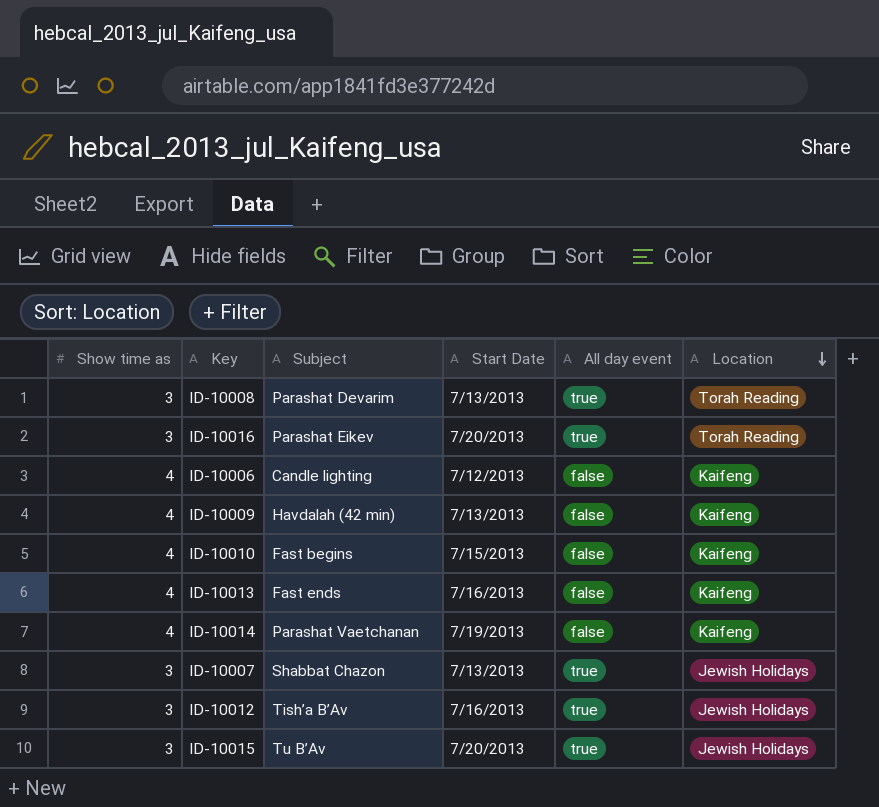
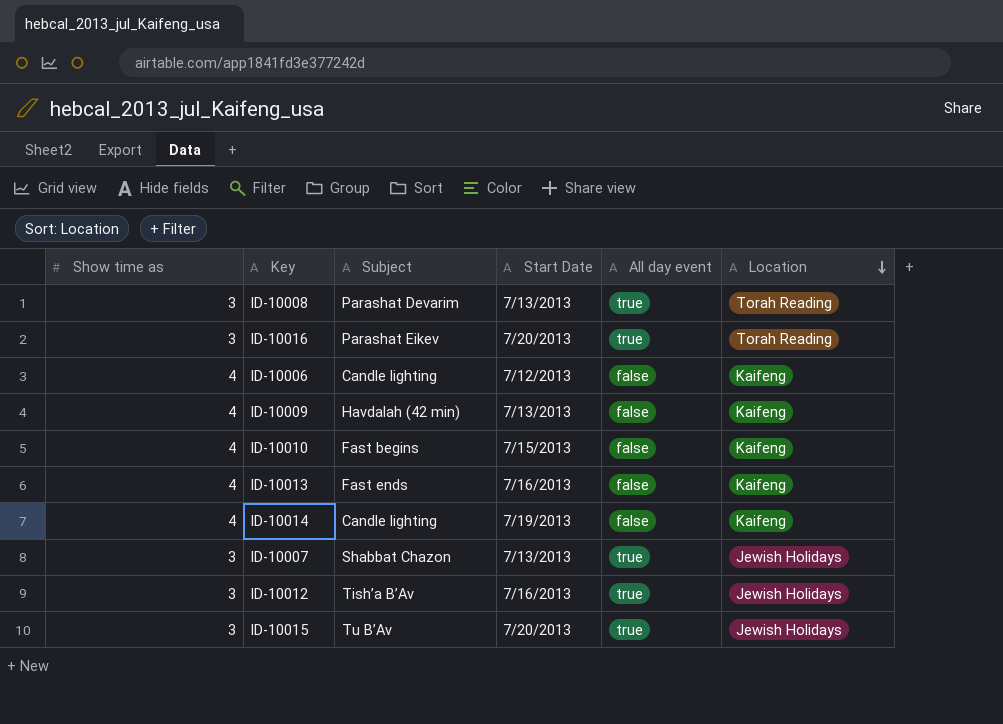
ID-10014 | Subject: Parashat Vaetchanan -> Candle lighting

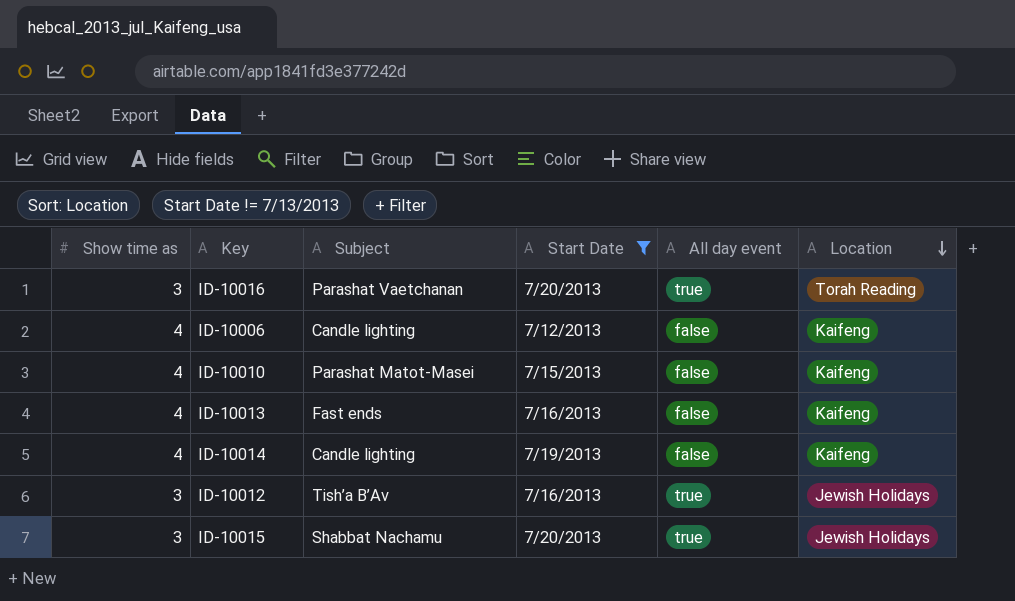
filter: none -> Start Date != 7/13/2013
ID-10016 | Subject: Parashat Eikev -> Parashat Vaetchanan
ID-10010 | Subject: Fast begins -> Parashat Matot-Masei
ID-10015 | Subject: Tu B’Av -> Shabbat Nachamu

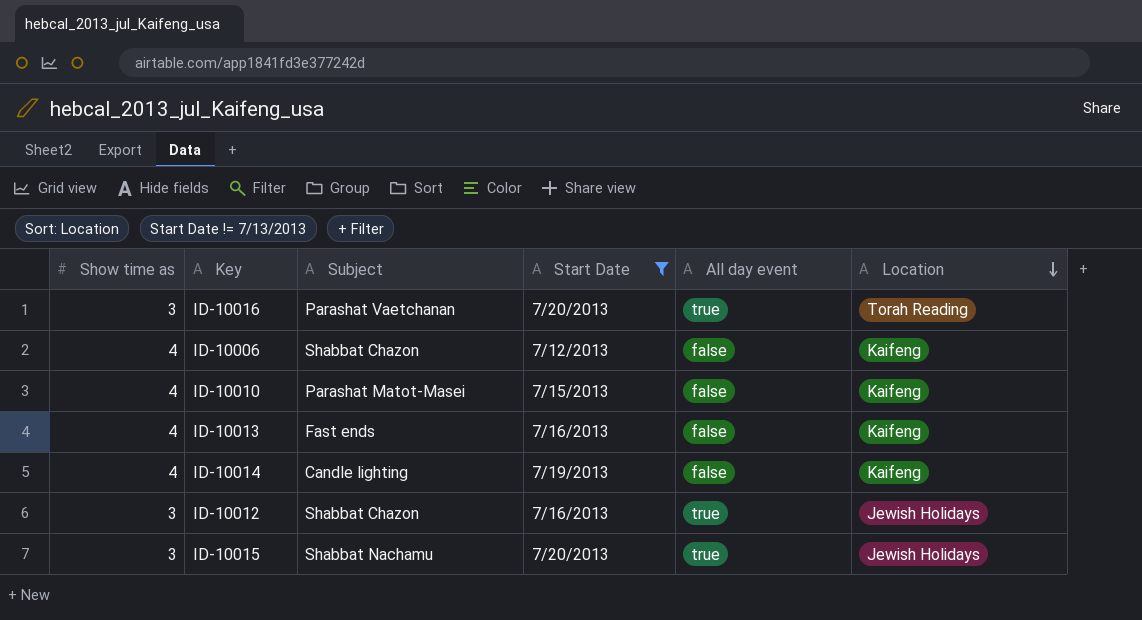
ID-10006 | Subject: Candle lighting -> Shabbat Chazon
ID-10012 | Subject: Tish’a B’Av -> Shabbat Chazon

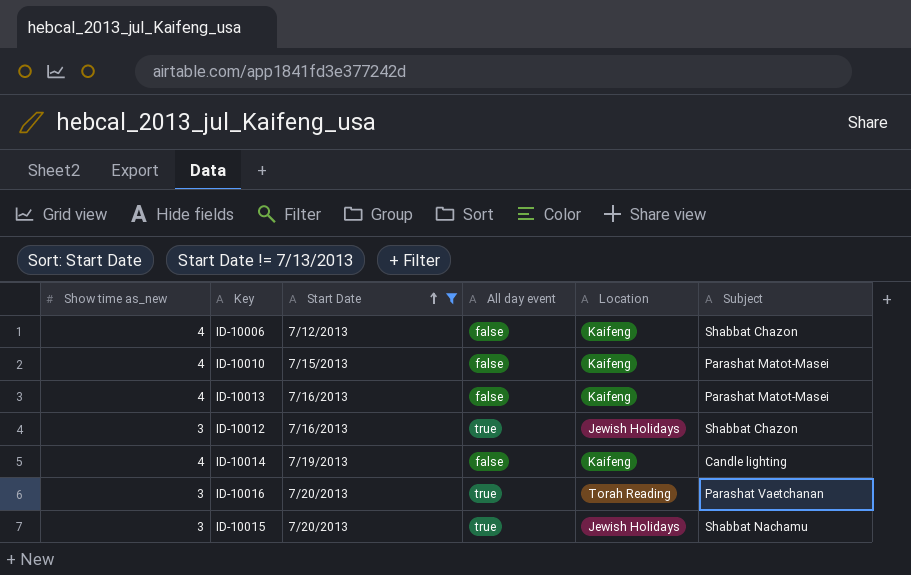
row order: Location descending -> Start Date ascending
column name: Show time as -> Show time as_new
column Subject | position: 3 -> 6
ID-10013 | Subject: Fast ends -> Parashat Matot-Masei

